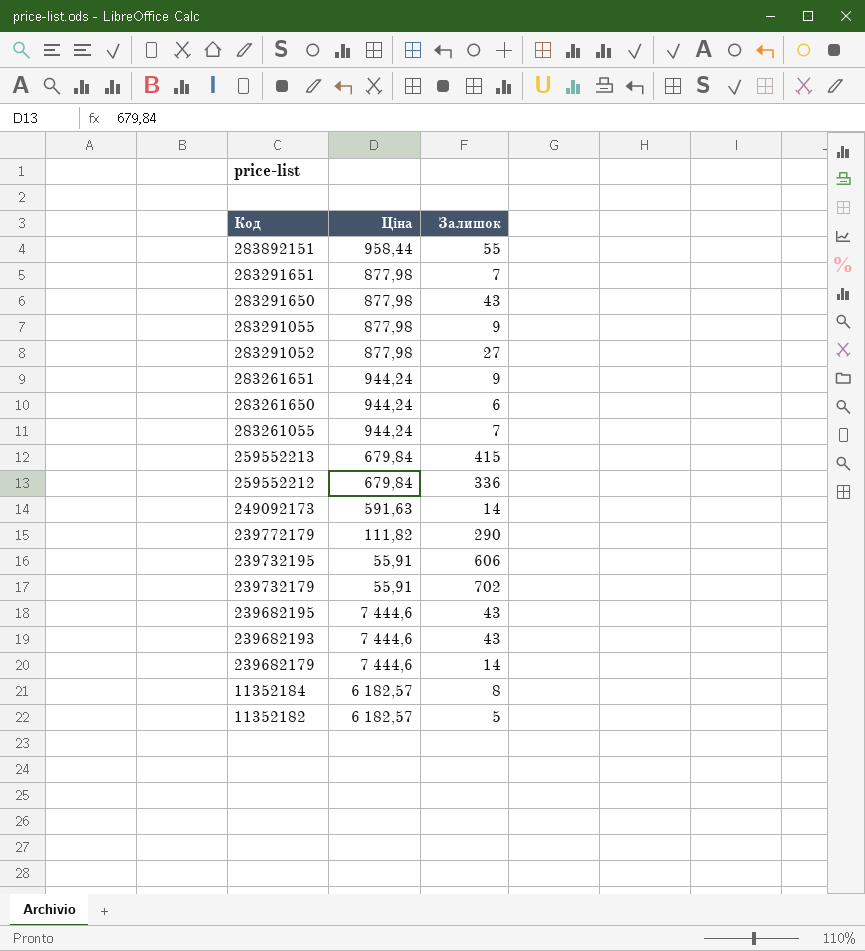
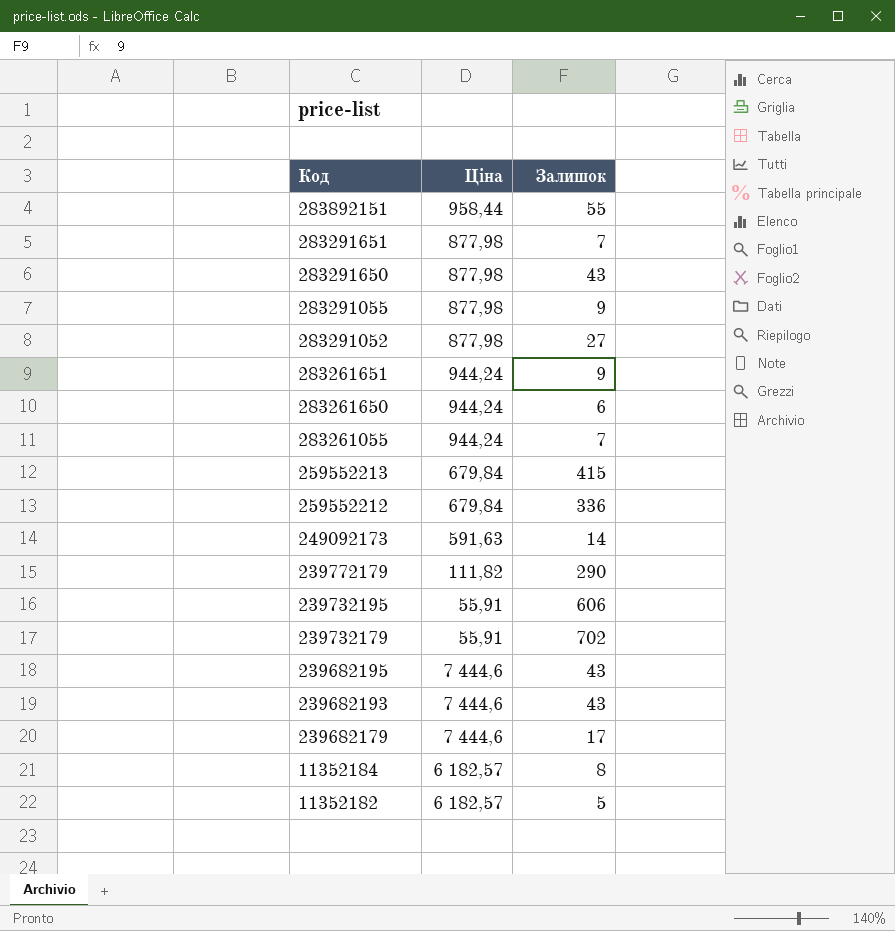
239682179 | Залишок: 14 -> 17

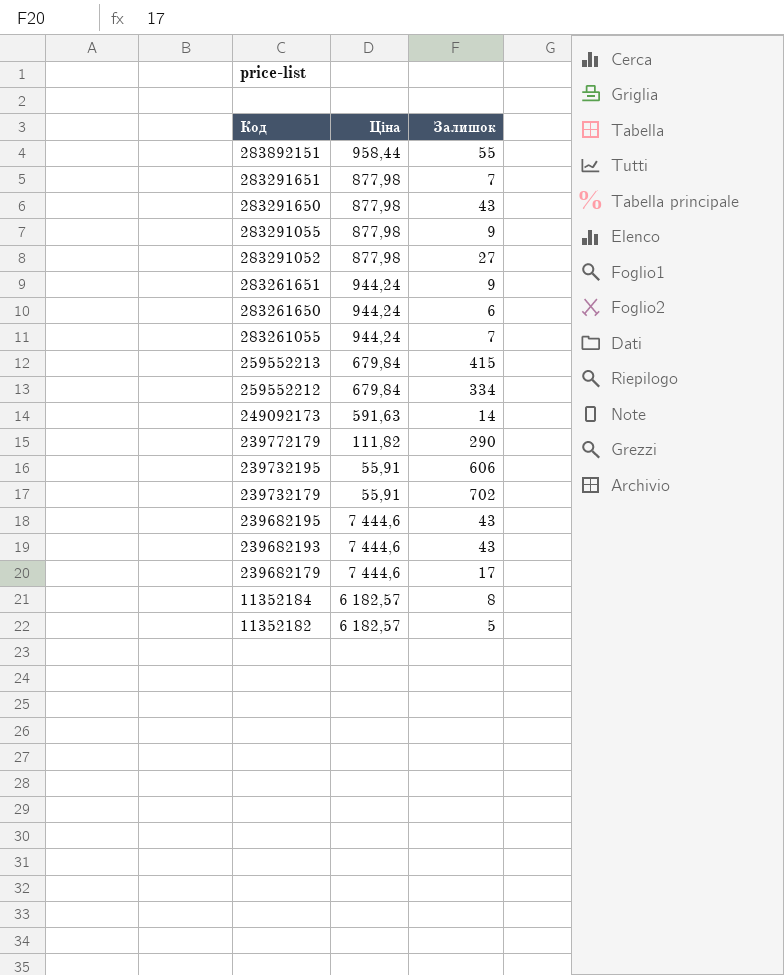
259552212 | Залишок: 336 -> 334

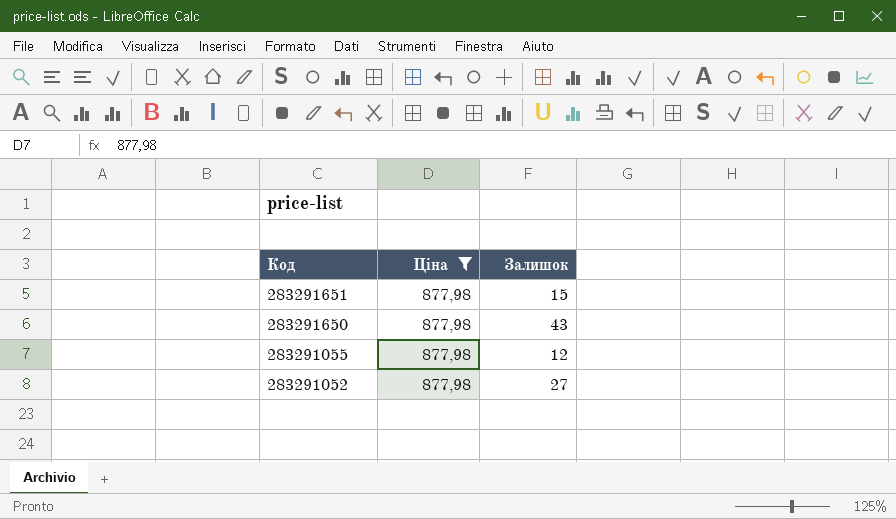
filter: none -> Ціна = 877,98
283291651 | Залишок: 7 -> 15
283291055 | Залишок: 9 -> 12

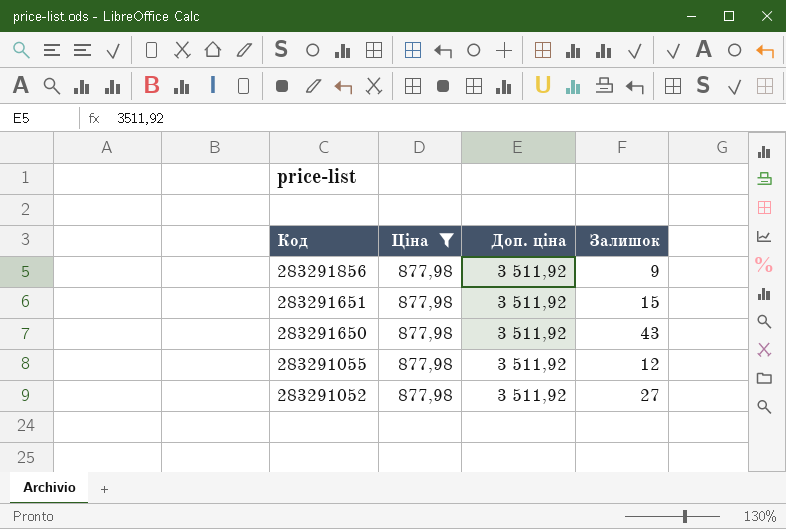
column Доп. ціна | position: none -> 3
row 283291856: none -> 877,98 | 3 511,92 | 9

